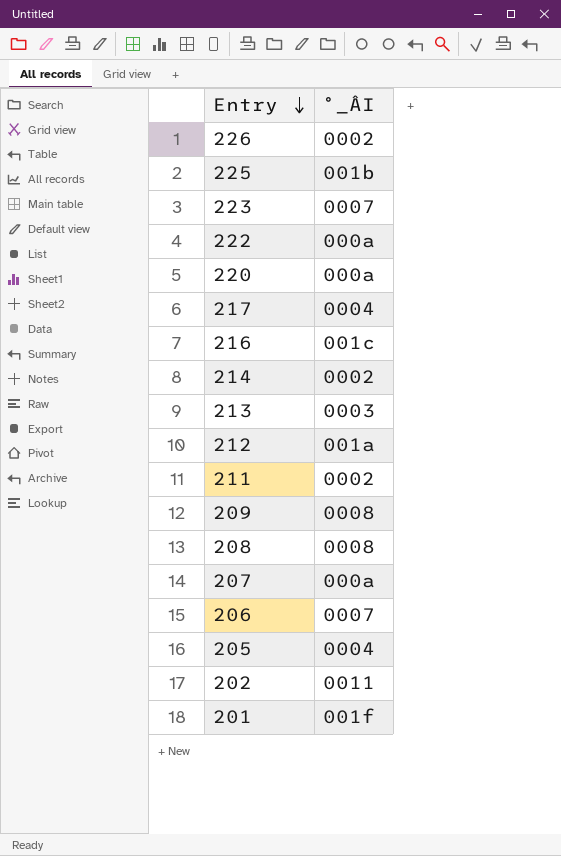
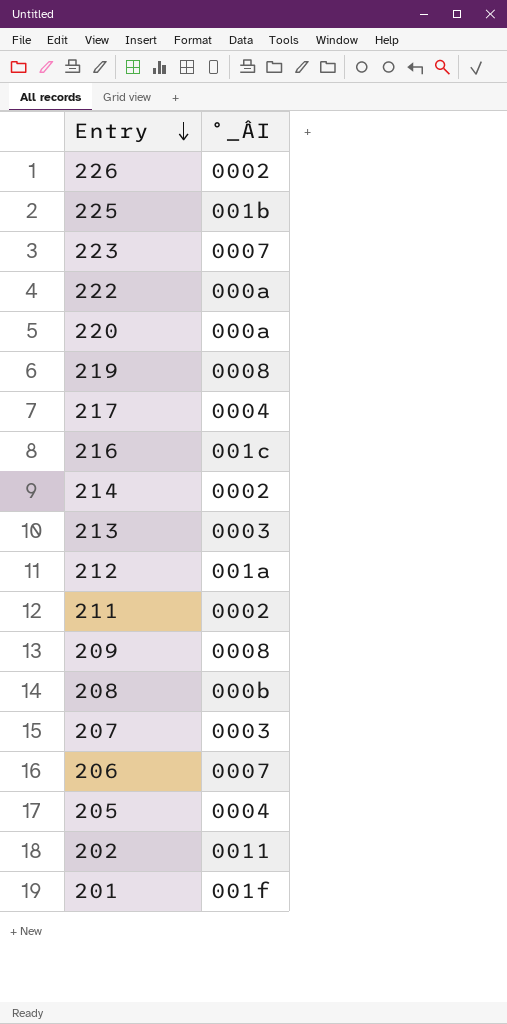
row 219: none -> 0008
208 | °_ÂI: 0008 -> 000b
207 | °_ÂI: 000a -> 0003

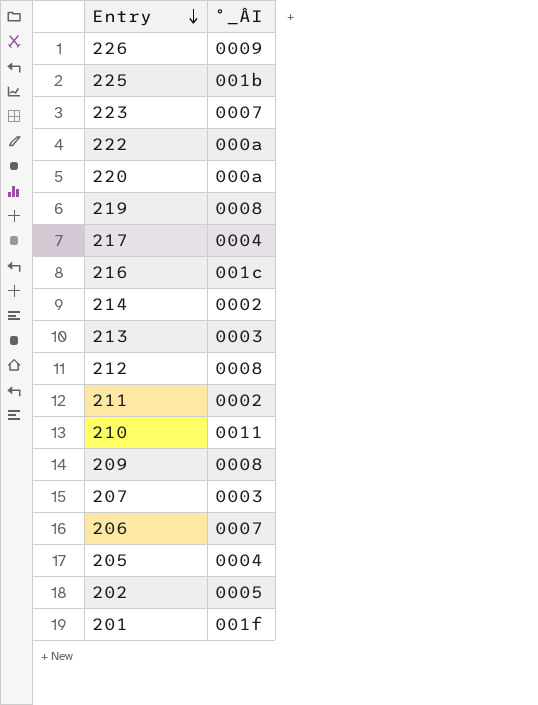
row 208: 000b -> none
226 | °_ÂI: 0002 -> 0009
212 | °_ÂI: 001a -> 0008
row 210: none -> 0011
202 | °_ÂI: 0011 -> 0005

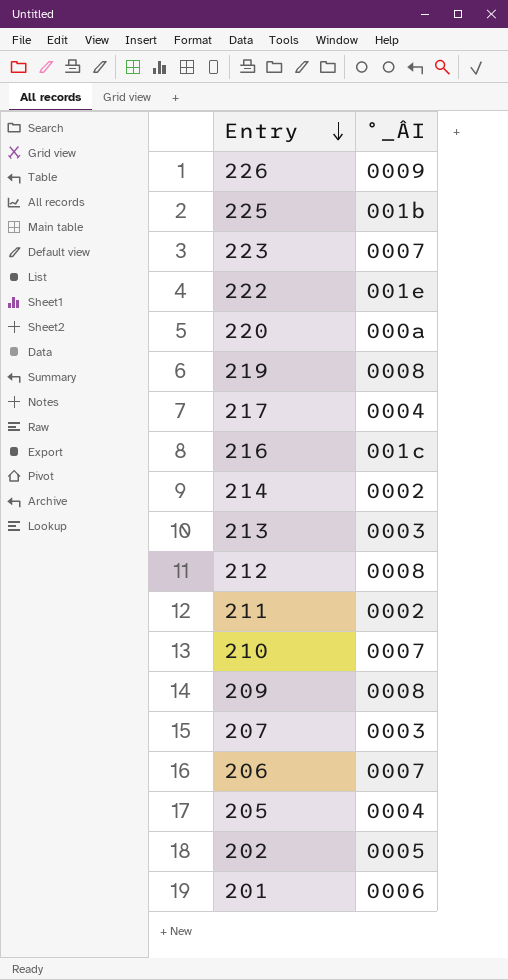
222 | °_ÂI: 000a -> 001e
210 | °_ÂI: 0011 -> 0007
201 | °_ÂI: 001f -> 0006

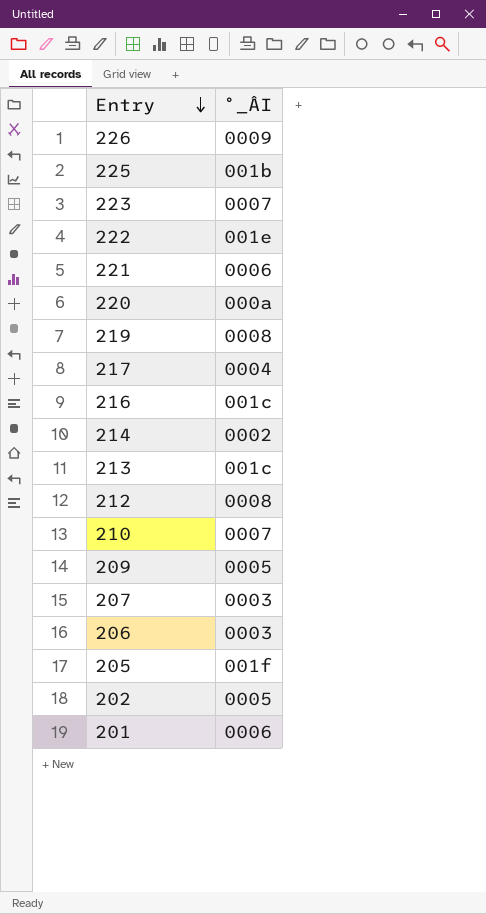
row 211: 0002 -> none
row 221: none -> 0006
213 | °_ÂI: 0003 -> 001c
209 | °_ÂI: 0008 -> 0005
206 | °_ÂI: 0007 -> 0003
205 | °_ÂI: 0004 -> 001f

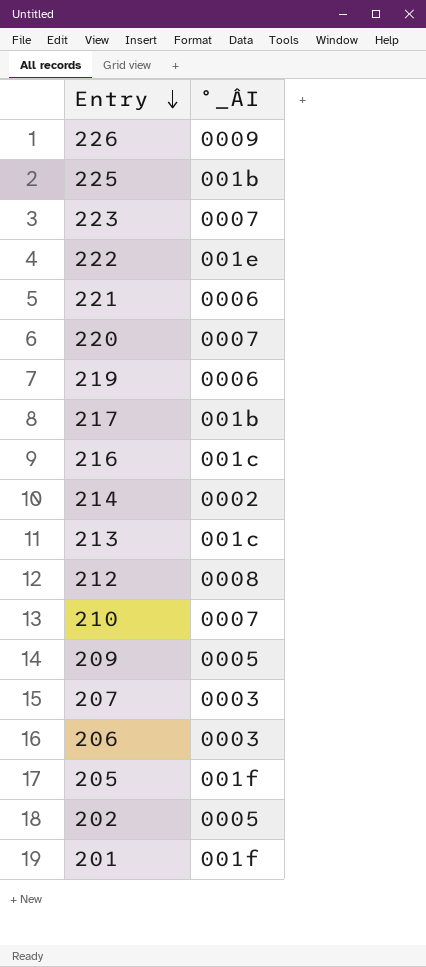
220 | °_ÂI: 000a -> 0007
219 | °_ÂI: 0008 -> 0006
217 | °_ÂI: 0004 -> 001b
201 | °_ÂI: 0006 -> 001f

